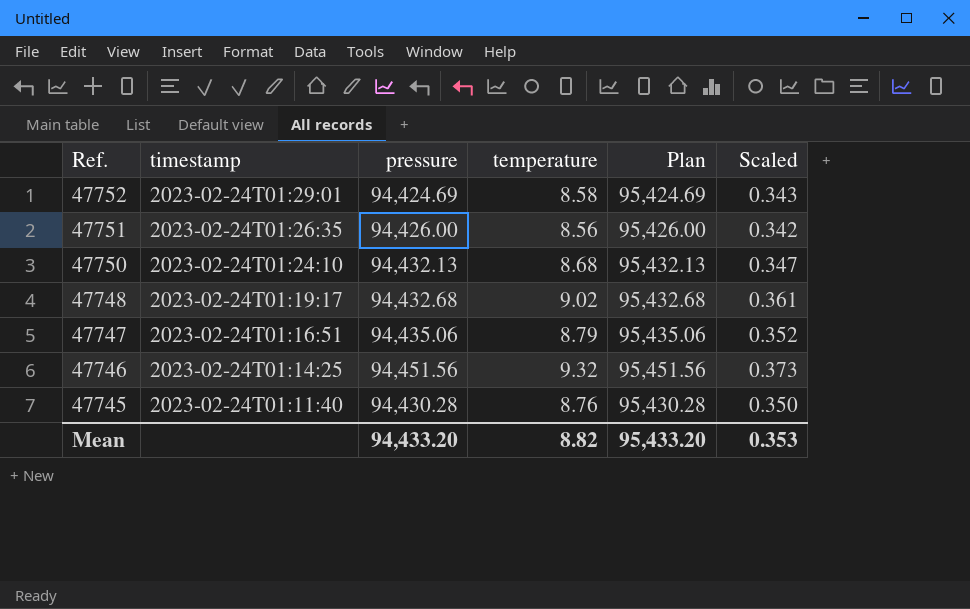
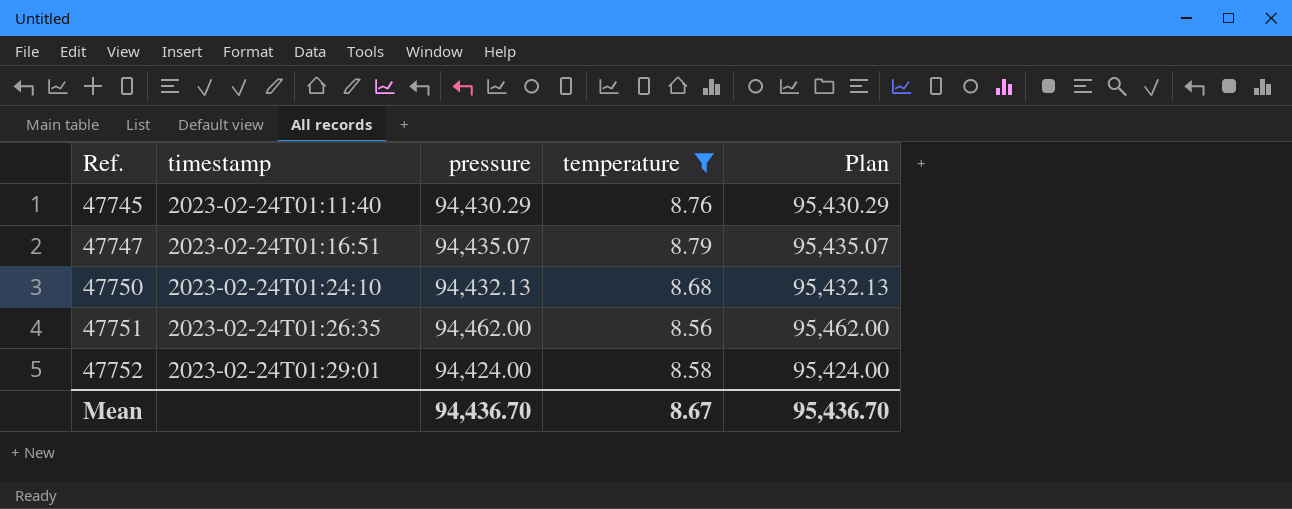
filter: none -> temperature <= 8.79
row order: Ref. descending -> Ref. ascending
column Scaled | formula: [temperature] * 0.04 -> none
47745 | pressure: 94,430.28 -> 94,430.29
47745 | Plan: 95,430.28 -> 95,430.29
47747 | pressure: 94,435.06 -> 94,435.07
47747 | Plan: 95,435.06 -> 95,435.07
47751 | pressure: 94,426.00 -> 94,462.00
47751 | Plan: 95,426.00 -> 95,462.00
47752 | pressure: 94,424.69 -> 94,424.00
47752 | Plan: 95,424.69 -> 95,424.00
Mean | pressure: 94,433.20 -> 94,436.70
Mean | temperature: 8.82 -> 8.67
Mean | Plan: 95,433.20 -> 95,436.70

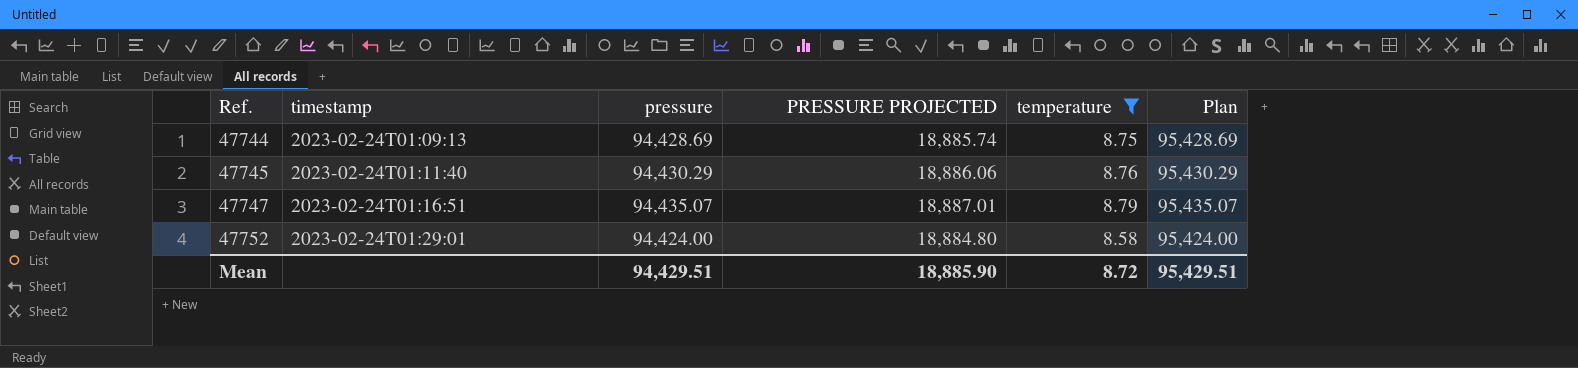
column PRESSURE PROJECTED | formula: none -> [pressure] * 0.2
row 47750: 2023-02-24T01:24:10 | 94,432.13 | 8.68 | 95,432.13 -> none
row 47751: 2023-02-24T01:26:35 | 94,462.00 | 8.56 | 95,462.00 -> none
row 47744: none -> 2023-02-24T01:09:13 | 94,428.69 | 18,885.74 | 8.75 | 95,428.69
Mean | pressure: 94,436.70 -> 94,429.51
Mean | temperature: 8.67 -> 8.72
Mean | Plan: 95,436.70 -> 95,429.51

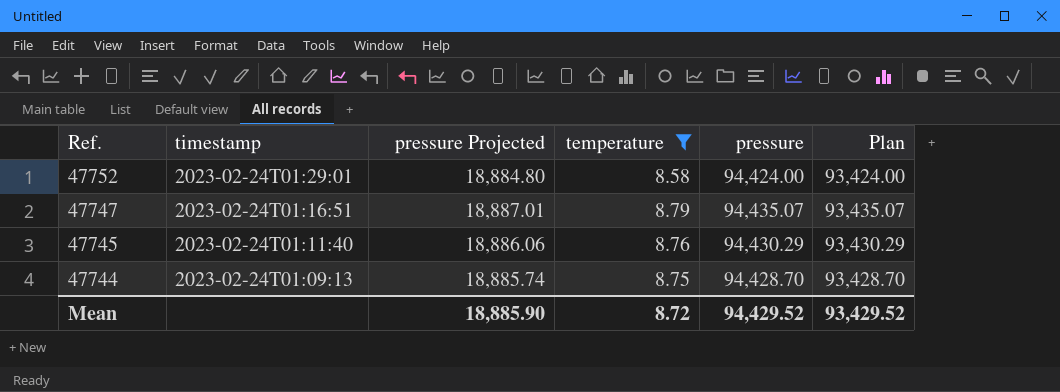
row order: Ref. ascending -> Ref. descending
column name: PRESSURE PROJECTED -> pressure Projected
column pressure | position: 3 -> 5
column Plan | formula: [pressure] + 1000 -> [pressure] - 1000
47744 | pressure: 94,428.69 -> 94,428.70
Mean | pressure: 94,429.51 -> 94,429.52
Mean | Plan: 95,429.51 -> 93,429.52

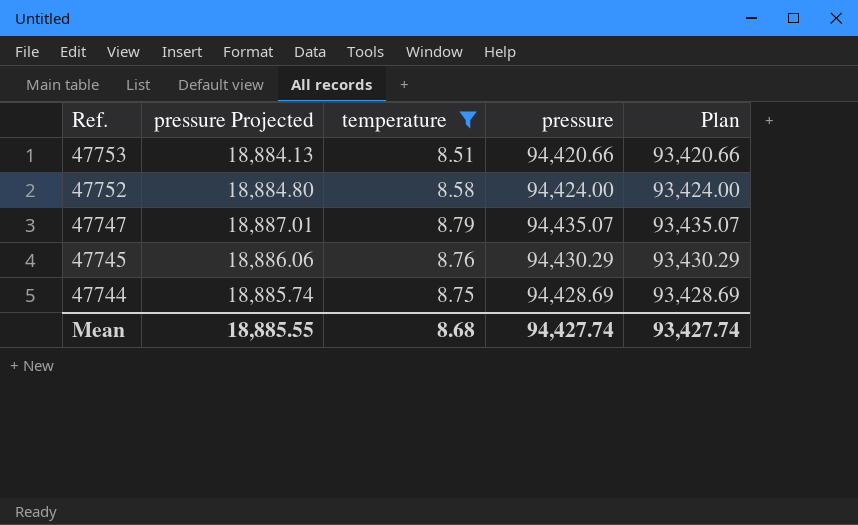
column timestamp | position: 2 -> none
row 47753: none -> 18,884.13 | 8.51 | 94,420.66 | 93,420.66
47744 | pressure: 94,428.70 -> 94,428.69
47744 | Plan: 93,428.70 -> 93,428.69
Mean | pressure Projected: 18,885.90 -> 18,885.55
Mean | temperature: 8.72 -> 8.68
Mean | pressure: 94,429.52 -> 94,427.74
Mean | Plan: 93,429.52 -> 93,427.74

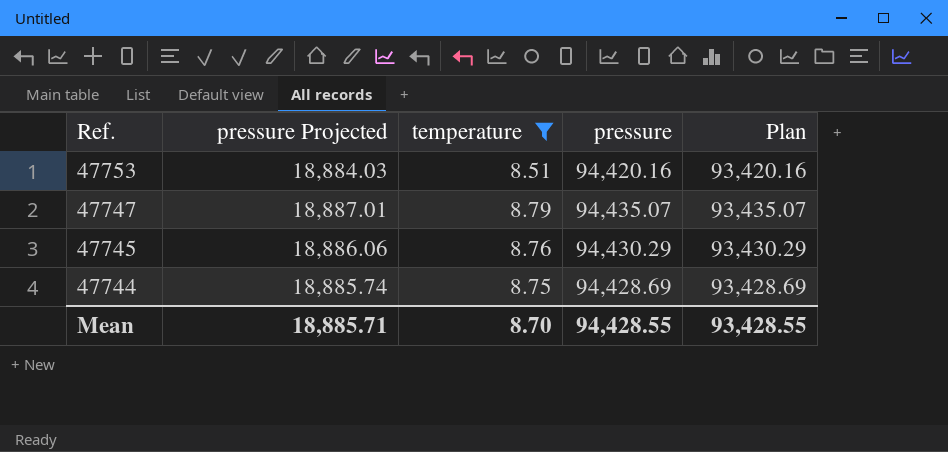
row 47752: 18,884.80 | 8.58 | 94,424.00 | 93,424.00 -> none
47753 | pressure Projected: 18,884.13 -> 18,884.03
47753 | pressure: 94,420.66 -> 94,420.16
47753 | Plan: 93,420.66 -> 93,420.16
Mean | pressure Projected: 18,885.55 -> 18,885.71
Mean | temperature: 8.68 -> 8.70
Mean | pressure: 94,427.74 -> 94,428.55
Mean | Plan: 93,427.74 -> 93,428.55

